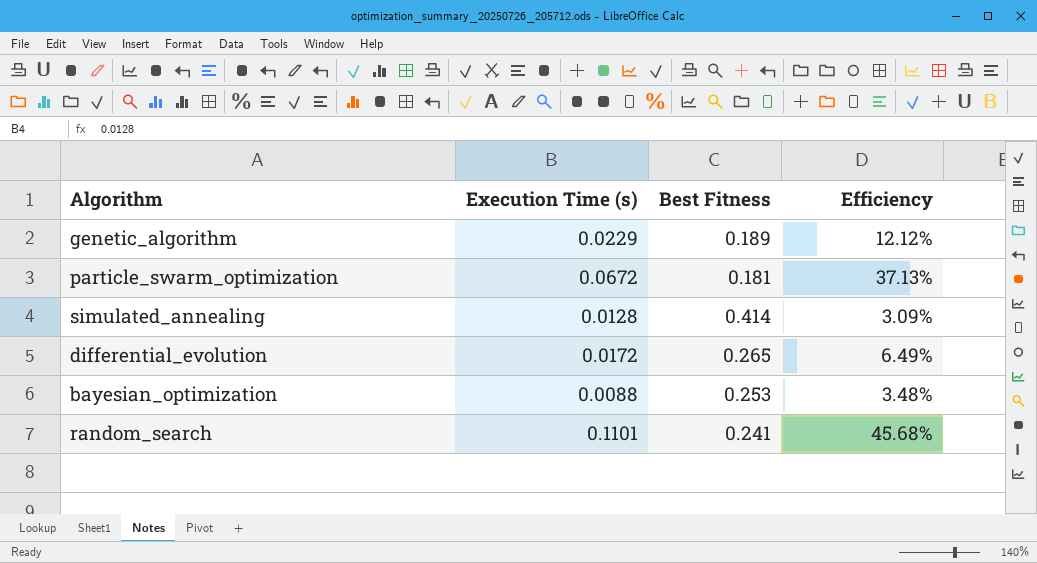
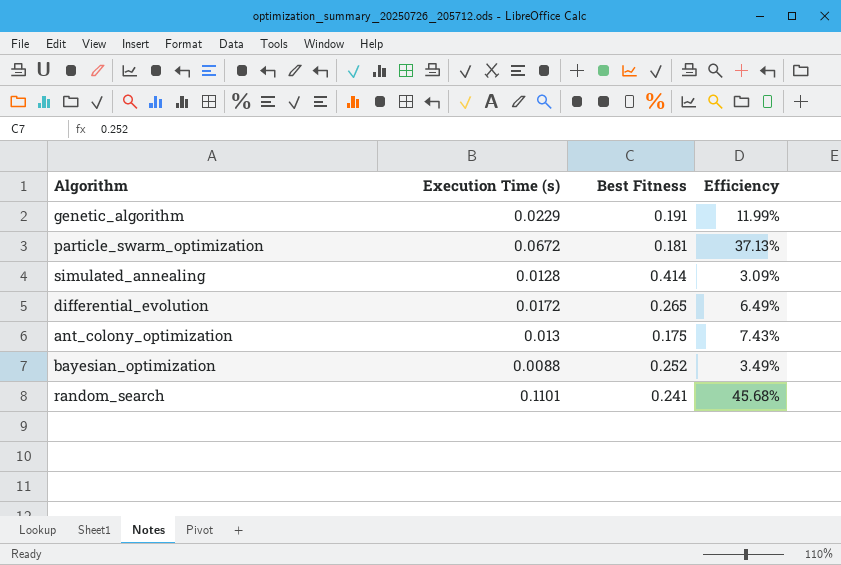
genetic_algorithm | Best Fitness: 0.189 -> 0.191
genetic_algorithm | Efficiency: 12.12% -> 11.99%
row ant_colony_optimization: none -> 0.013 | 0.175 | 7.43%
bayesian_optimization | Best Fitness: 0.253 -> 0.252
bayesian_optimization | Efficiency: 3.48% -> 3.49%

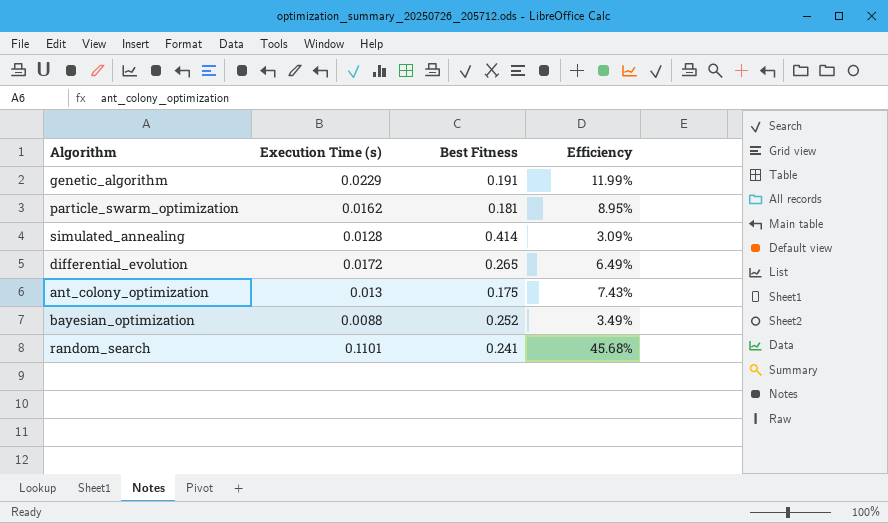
particle_swarm_optimization | Execution Time (s): 0.0672 -> 0.0162
particle_swarm_optimization | Efficiency: 37.13% -> 8.95%

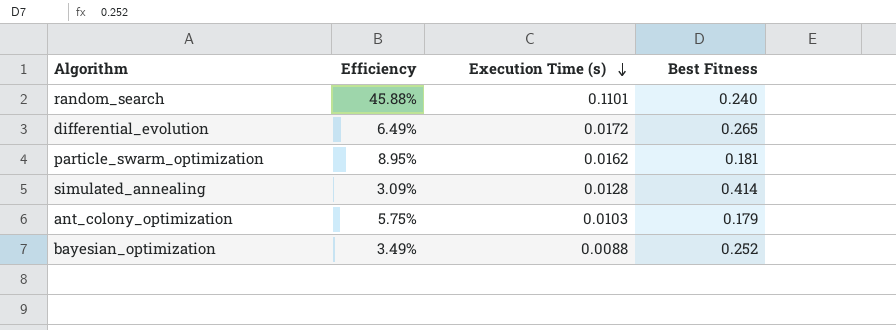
row order: none -> Execution Time (s) descending
column Efficiency | position: 4 -> 2
row genetic_algorithm: 0.0229 | 0.191 | 11.99% -> none
random_search | Efficiency: 45.68% -> 45.88%
random_search | Best Fitness: 0.241 -> 0.240
ant_colony_optimization | Efficiency: 7.43% -> 5.75%
ant_colony_optimization | Execution Time (s): 0.013 -> 0.0103
ant_colony_optimization | Best Fitness: 0.175 -> 0.179

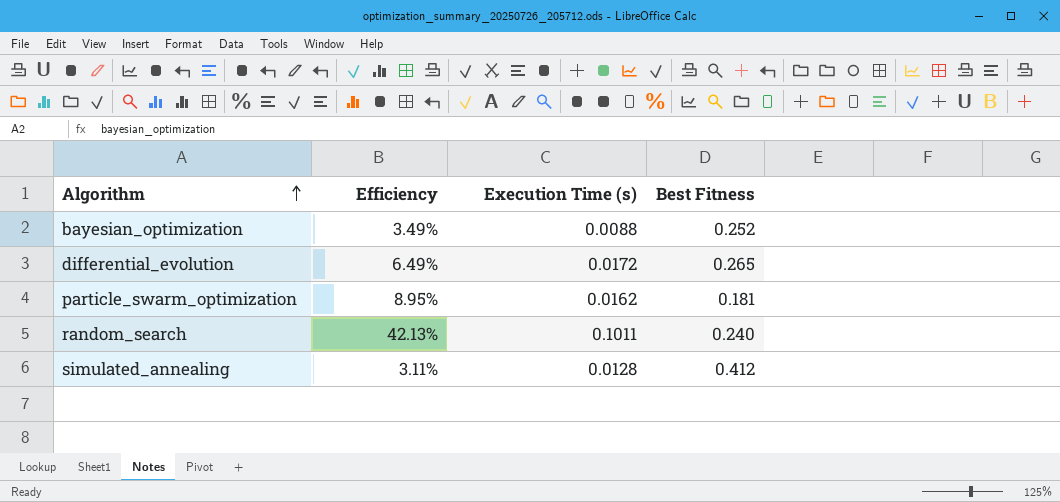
row order: Execution Time (s) descending -> Algorithm ascending
row ant_colony_optimization: 5.75% | 0.0103 | 0.179 -> none
random_search | Efficiency: 45.88% -> 42.13%
random_search | Execution Time (s): 0.1101 -> 0.1011
simulated_annealing | Efficiency: 3.09% -> 3.11%
simulated_annealing | Best Fitness: 0.414 -> 0.412

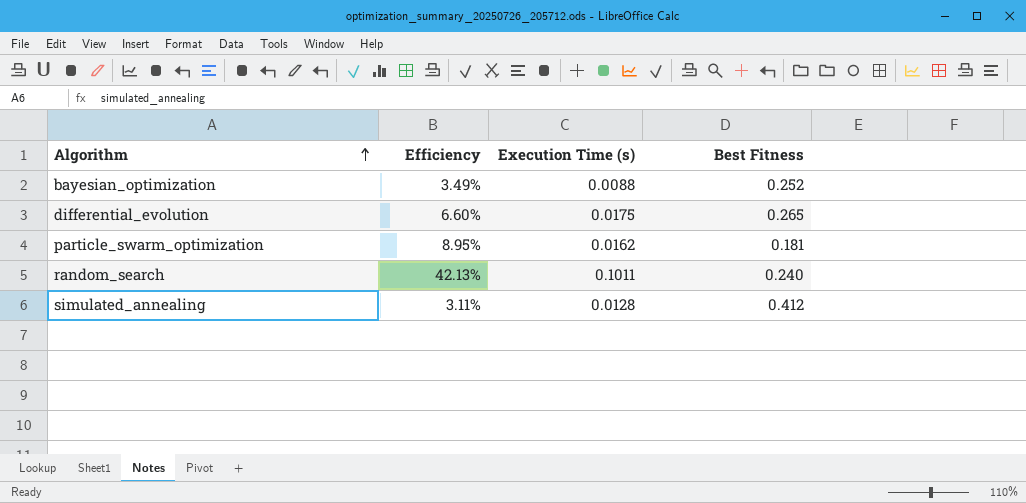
differential_evolution | Efficiency: 6.49% -> 6.60%
differential_evolution | Execution Time (s): 0.0172 -> 0.0175

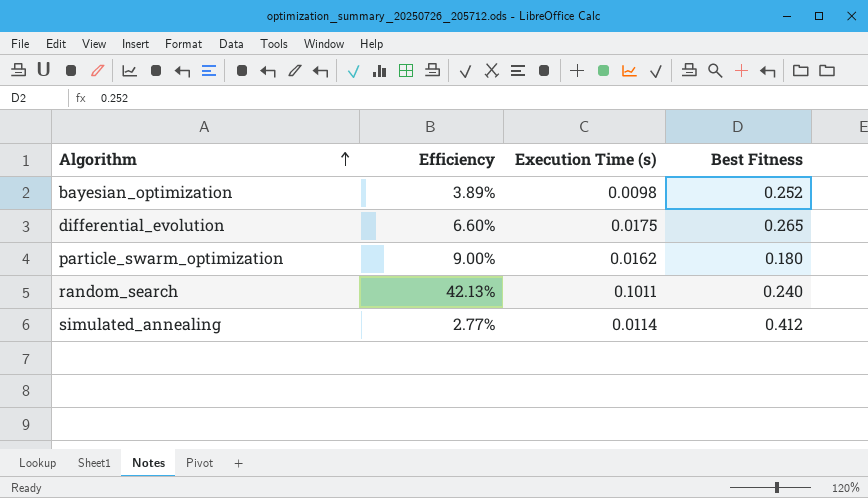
bayesian_optimization | Efficiency: 3.49% -> 3.89%
bayesian_optimization | Execution Time (s): 0.0088 -> 0.0098
particle_swarm_optimization | Efficiency: 8.95% -> 9.00%
particle_swarm_optimization | Best Fitness: 0.181 -> 0.180
simulated_annealing | Efficiency: 3.11% -> 2.77%
simulated_annealing | Execution Time (s): 0.0128 -> 0.0114

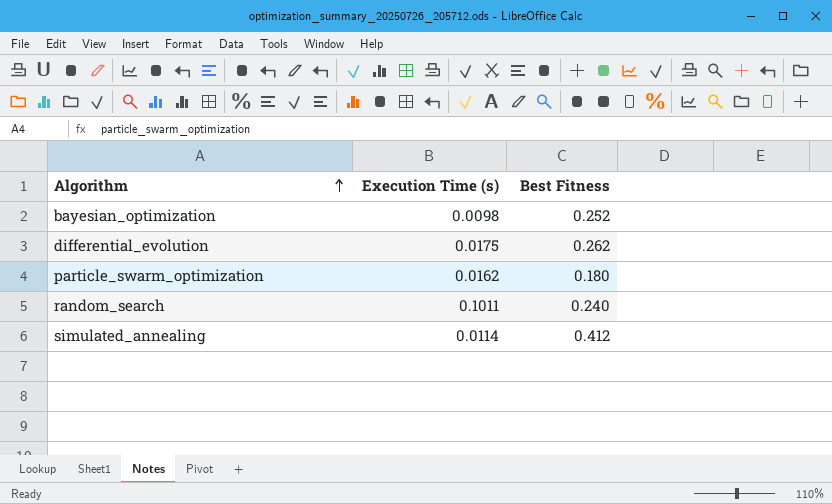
column Efficiency | formula: [Execution Time (s)] / [Best Fitness] -> none
differential_evolution | Best Fitness: 0.265 -> 0.262

